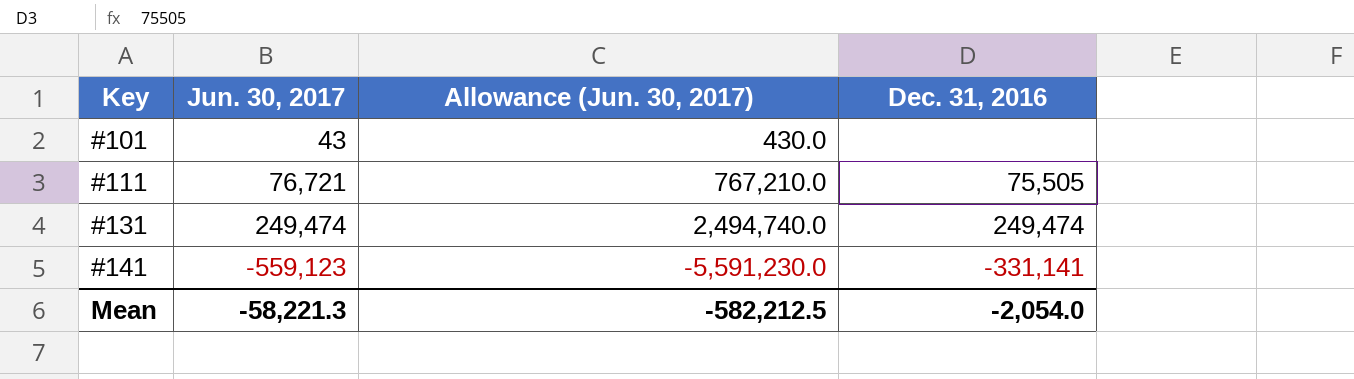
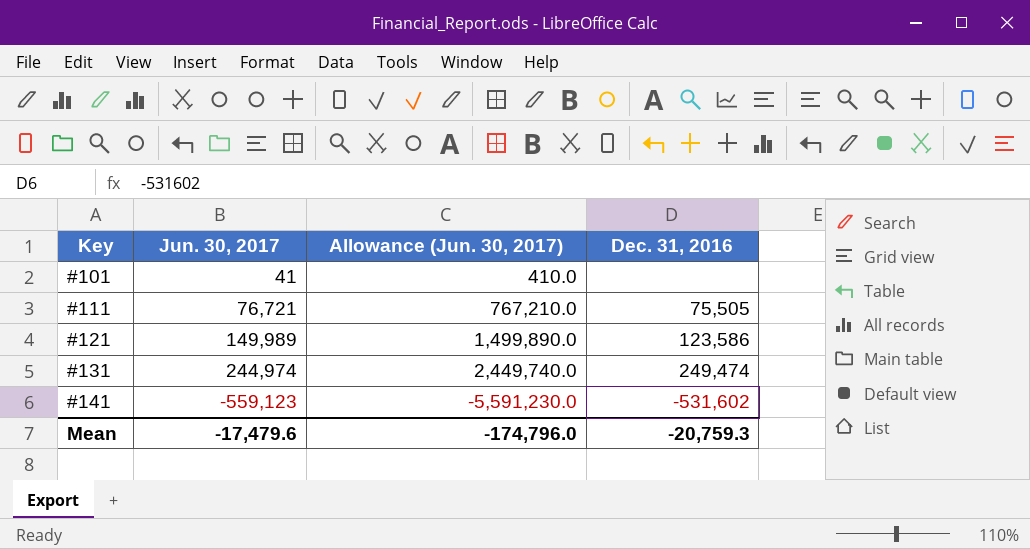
#101 | Jun. 30, 2017: 43 -> 41
#101 | Allowance (Jun. 30, 2017): 430.0 -> 410.0
row #121: none -> 149,989 | 1,499,890.0 | 123,586
#131 | Jun. 30, 2017: 249,474 -> 244,974
#131 | Allowance (Jun. 30, 2017): 2,494,740.0 -> 2,449,740.0
#141 | Dec. 31, 2016: -331,141 -> -531,602
Mean | Jun. 30, 2017: -58,221.3 -> -17,479.6
Mean | Allowance (Jun. 30, 2017): -582,212.5 -> -174,796.0
Mean | Dec. 31, 2016: -2,054.0 -> -20,759.3

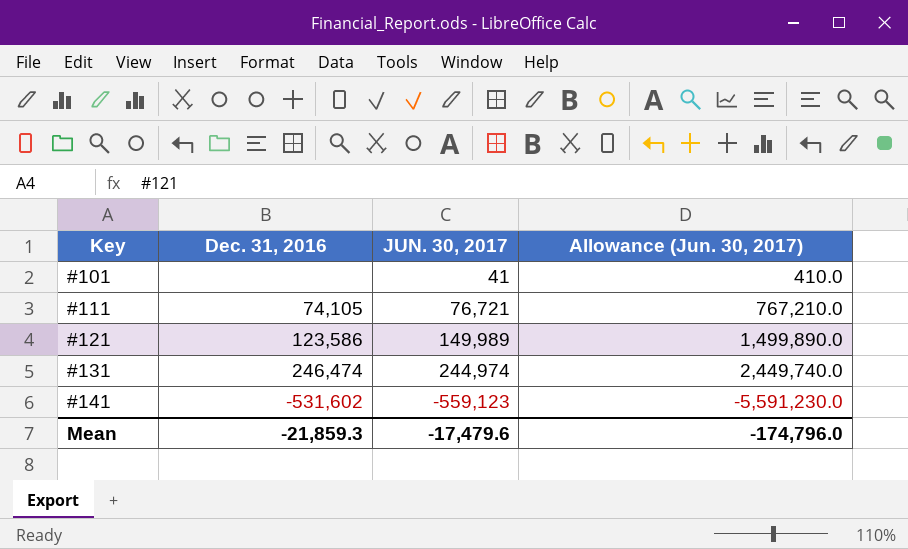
column Dec. 31, 2016 | position: 4 -> 2
column name: Jun. 30, 2017 -> JUN. 30, 2017
#111 | Dec. 31, 2016: 75,505 -> 74,105
#131 | Dec. 31, 2016: 249,474 -> 246,474
Mean | Dec. 31, 2016: -20,759.3 -> -21,859.3

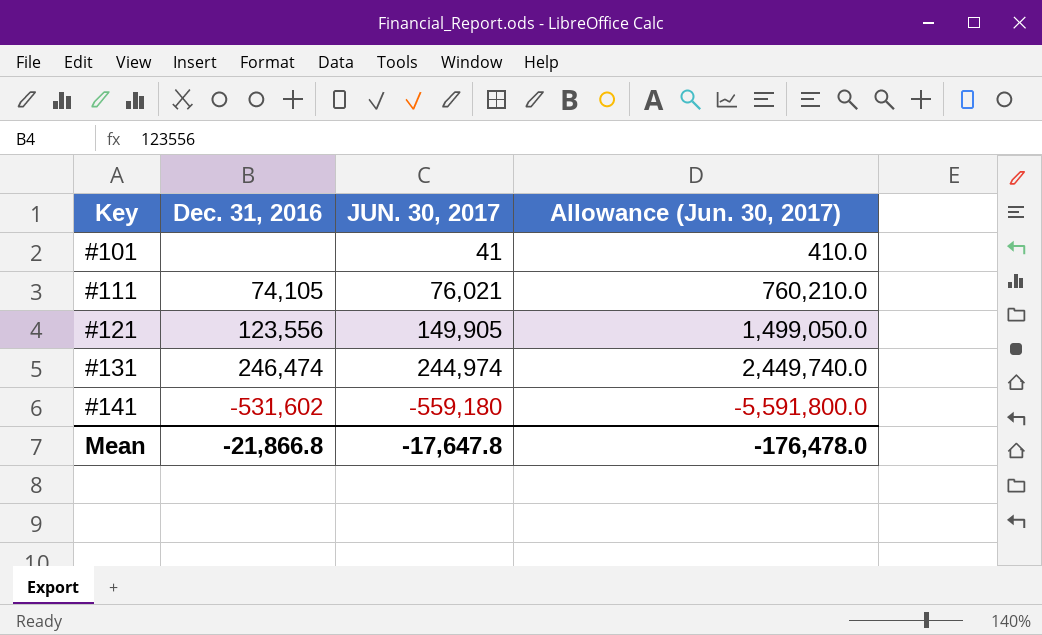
#111 | JUN. 30, 2017: 76,721 -> 76,021
#111 | Allowance (Jun. 30, 2017): 767,210.0 -> 760,210.0
#121 | Dec. 31, 2016: 123,586 -> 123,556
#121 | JUN. 30, 2017: 149,989 -> 149,905
#121 | Allowance (Jun. 30, 2017): 1,499,890.0 -> 1,499,050.0
#141 | JUN. 30, 2017: -559,123 -> -559,180
#141 | Allowance (Jun. 30, 2017): -5,591,230.0 -> -5,591,800.0
Mean | Dec. 31, 2016: -21,859.3 -> -21,866.8
Mean | JUN. 30, 2017: -17,479.6 -> -17,647.8
Mean | Allowance (Jun. 30, 2017): -174,796.0 -> -176,478.0

